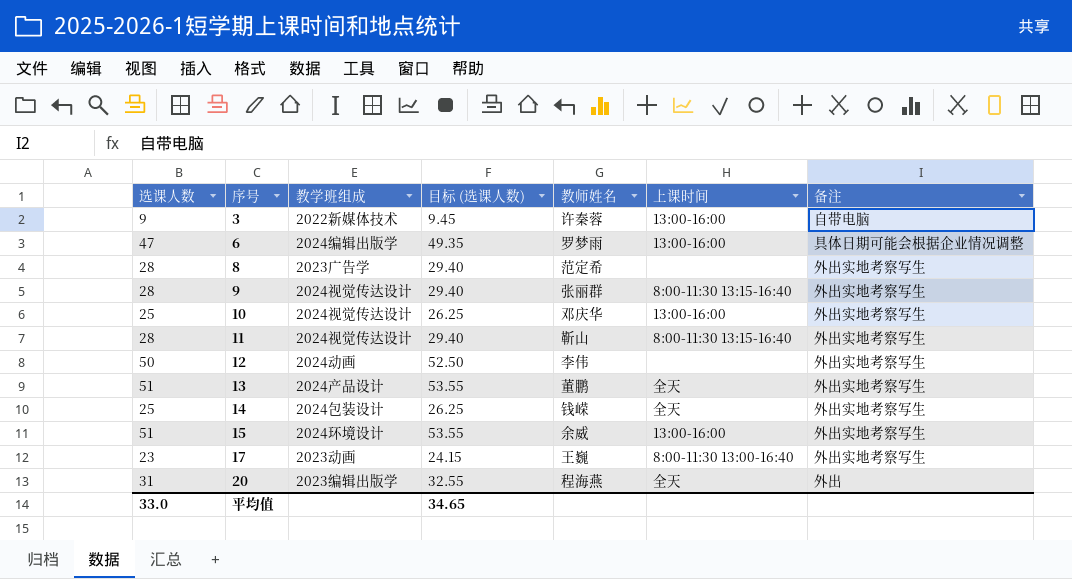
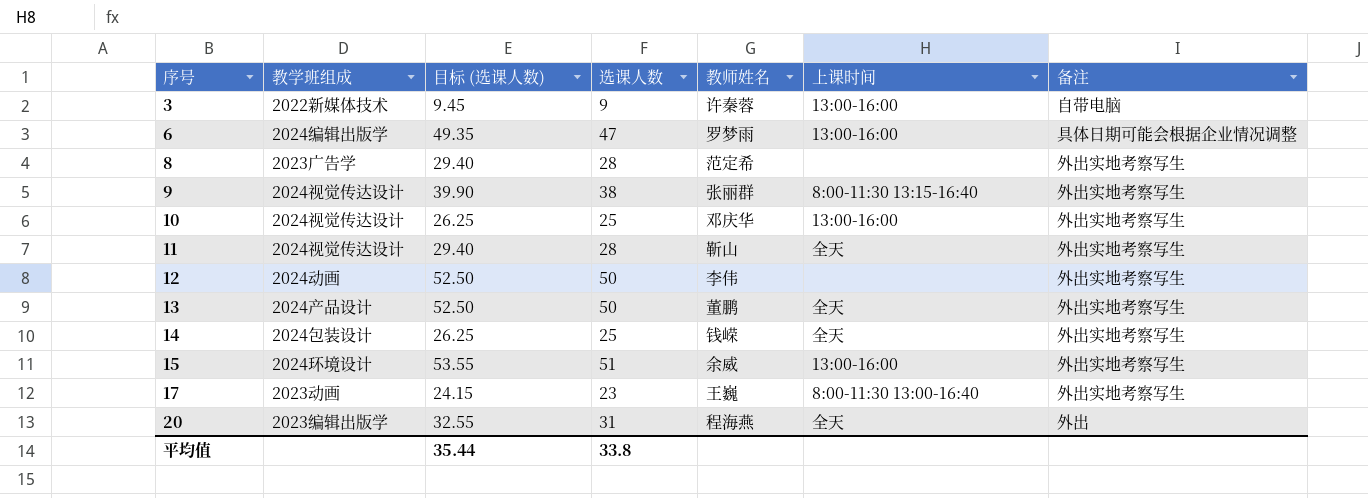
column 选课人数 | position: 1 -> 4
9 | 目标 (选课人数): 29.40 -> 39.90
9 | 选课人数: 28 -> 38
11 | 上课时间: 8:00-11:30 13:15-16:40 -> 全天
13 | 目标 (选课人数): 53.55 -> 52.50
13 | 选课人数: 51 -> 50
平均值 | 目标 (选课人数): 34.65 -> 35.44
平均值 | 选课人数: 33.0 -> 33.8

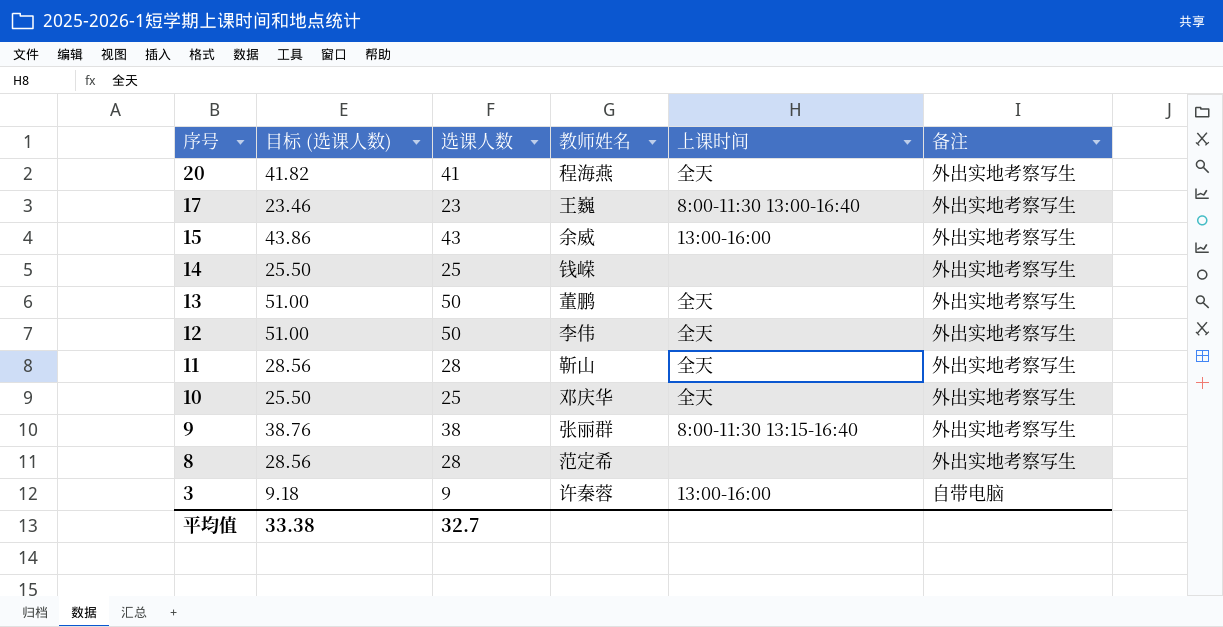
row order: 序号 ascending -> 序号 descending
column 教学班组成 | position: 2 -> none
column 目标 (选课人数) | formula: [选课人数] * 1.05 -> [选课人数] * 1.02
row 6: 2024编辑出版学 | 49.35 | 47 | 罗梦雨 | 13:00-16:00 | 具体日期可能会根据企业情况调整 -> none
20 | 选课人数: 31 -> 41
20 | 备注: 外出 -> 外出实地考察写生
15 | 选课人数: 51 -> 43
14 | 上课时间: 全天 -> none
12 | 上课时间: none -> 全天
10 | 上课时间: 13:00-16:00 -> 全天
平均值 | 目标 (选课人数): 35.44 -> 33.38
平均值 | 选课人数: 33.8 -> 32.7

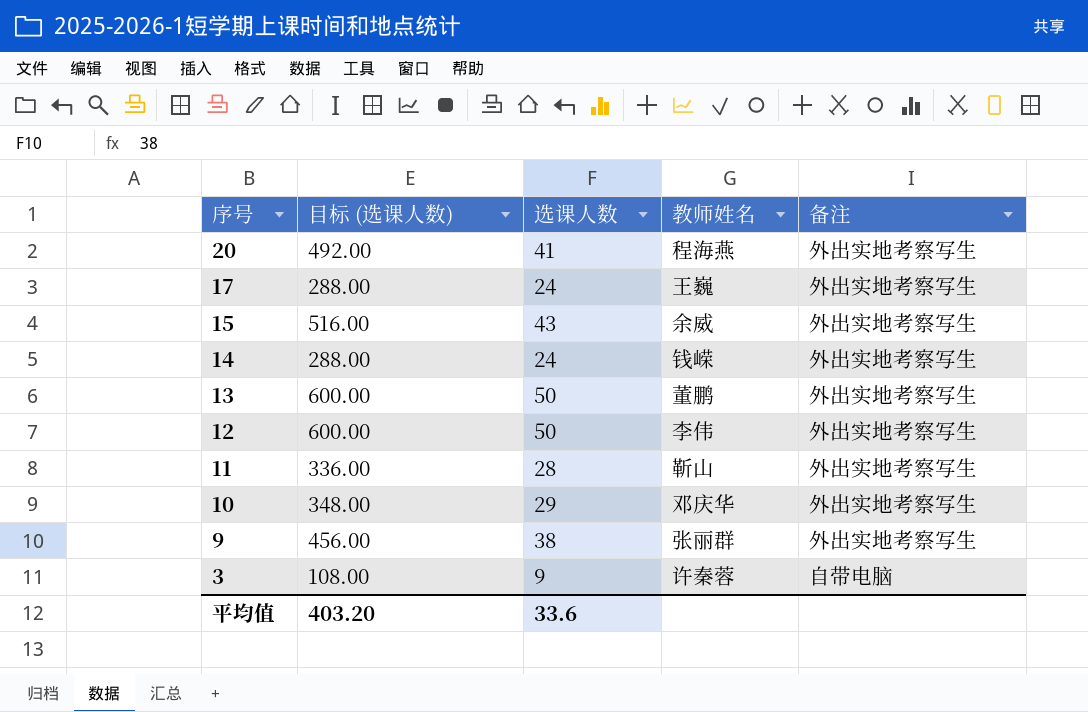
column 上课时间 | position: 5 -> none
column 目标 (选课人数) | formula: [选课人数] * 1.02 -> [选课人数] * 12
row 8: 28.56 | 28 | 范定希 | none | 外出实地考察写生 -> none
17 | 选课人数: 23 -> 24
14 | 选课人数: 25 -> 24
10 | 选课人数: 25 -> 29
平均值 | 目标 (选课人数): 33.38 -> 403.20
平均值 | 选课人数: 32.7 -> 33.6

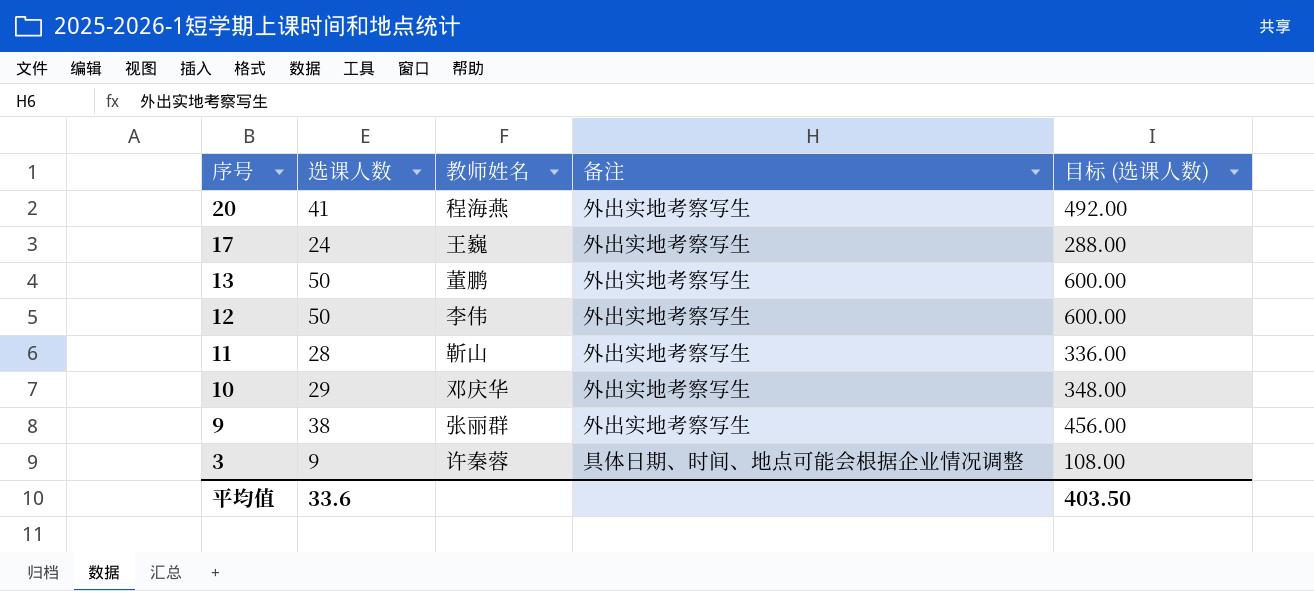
column 目标 (选课人数) | position: 2 -> 5
row 15: 516.00 | 43 | 余威 | 外出实地考察写生 -> none
row 14: 288.00 | 24 | 钱嵘 | 外出实地考察写生 -> none
3 | 备注: 自带电脑 -> 具体日期、时间、地点可能会根据企业情况调整
平均值 | 目标 (选课人数): 403.20 -> 403.50

